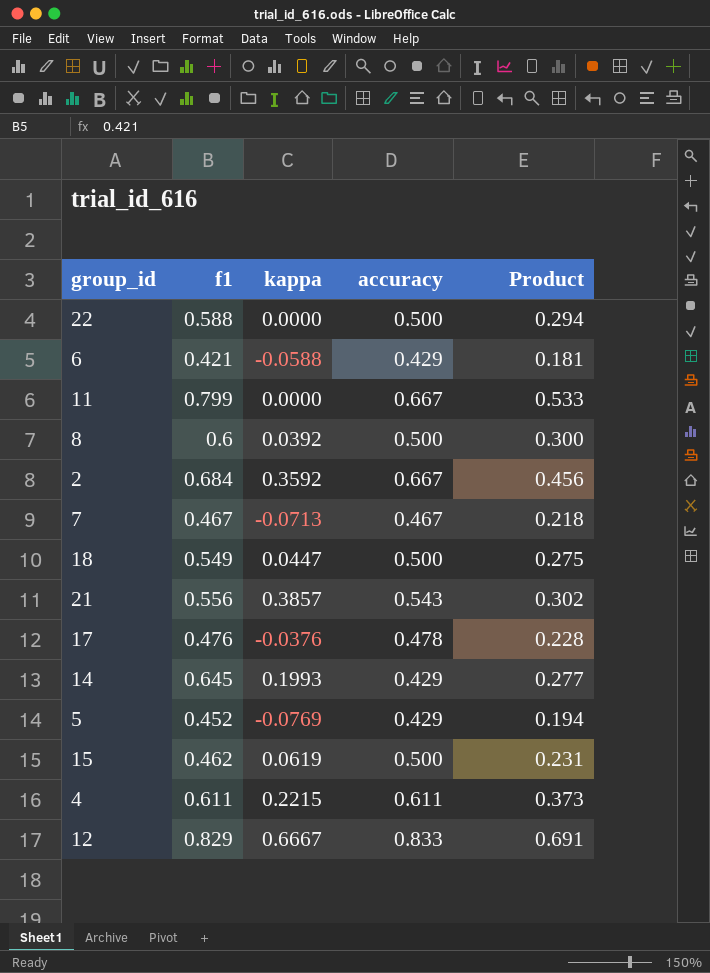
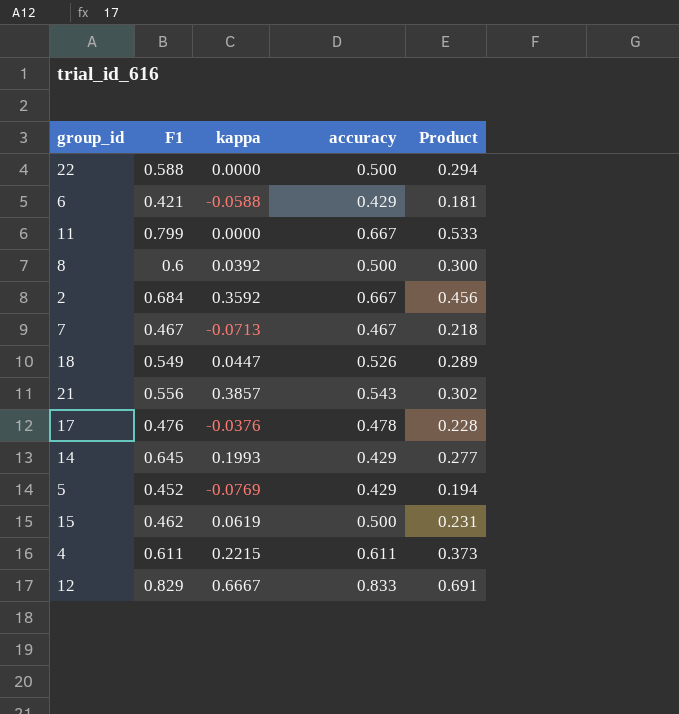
column name: f1 -> F1
18 | accuracy: 0.500 -> 0.526
18 | Product: 0.275 -> 0.289

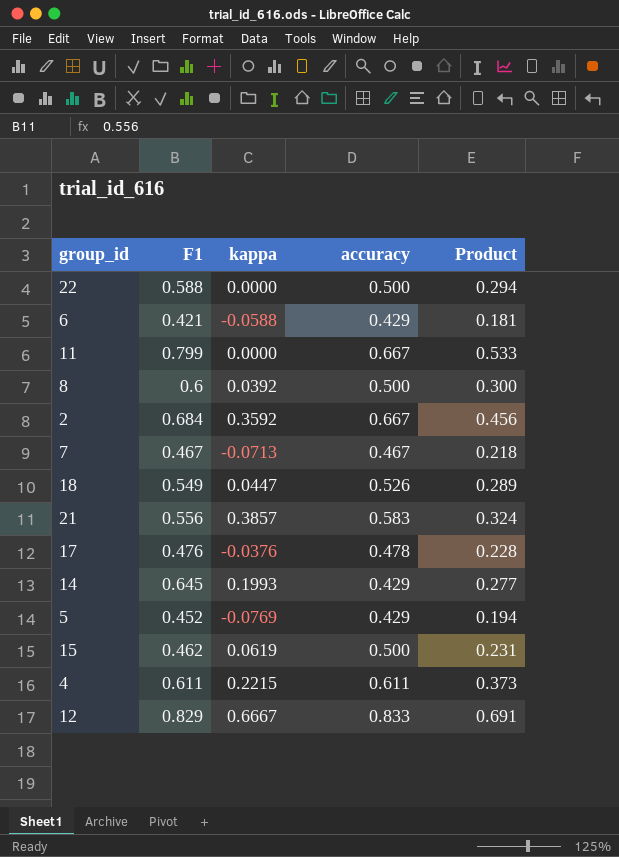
21 | accuracy: 0.543 -> 0.583
21 | Product: 0.302 -> 0.324

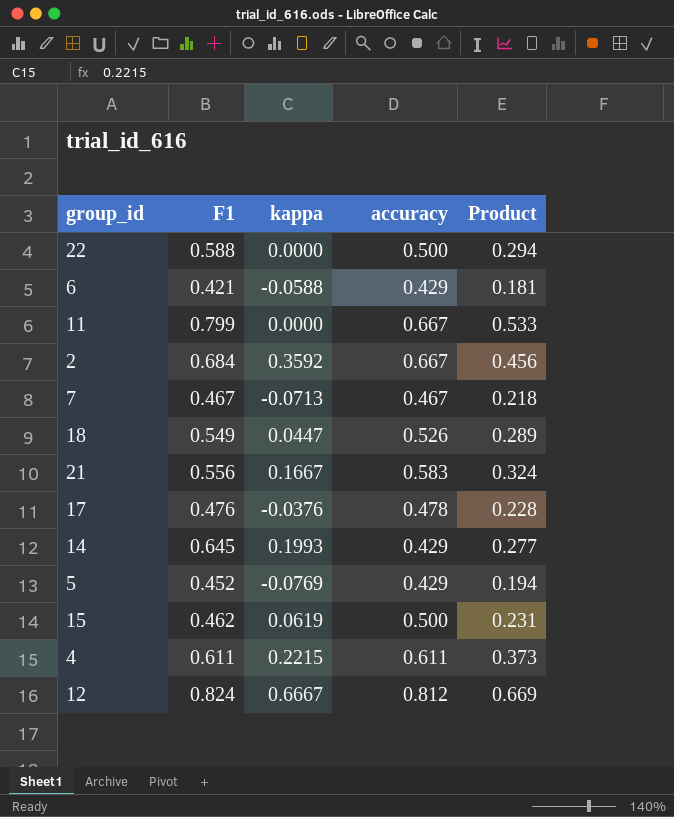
row 8: 0.6 | 0.0392 | 0.500 | 0.300 -> none
21 | kappa: 0.3857 -> 0.1667
12 | F1: 0.829 -> 0.824
12 | accuracy: 0.833 -> 0.812
12 | Product: 0.691 -> 0.669

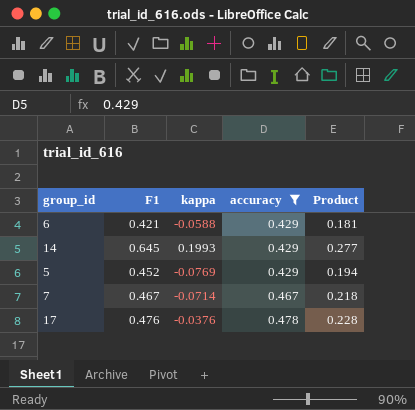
filter: none -> accuracy <= 0.478
row order: none -> accuracy ascending
7 | kappa: -0.0713 -> -0.0714

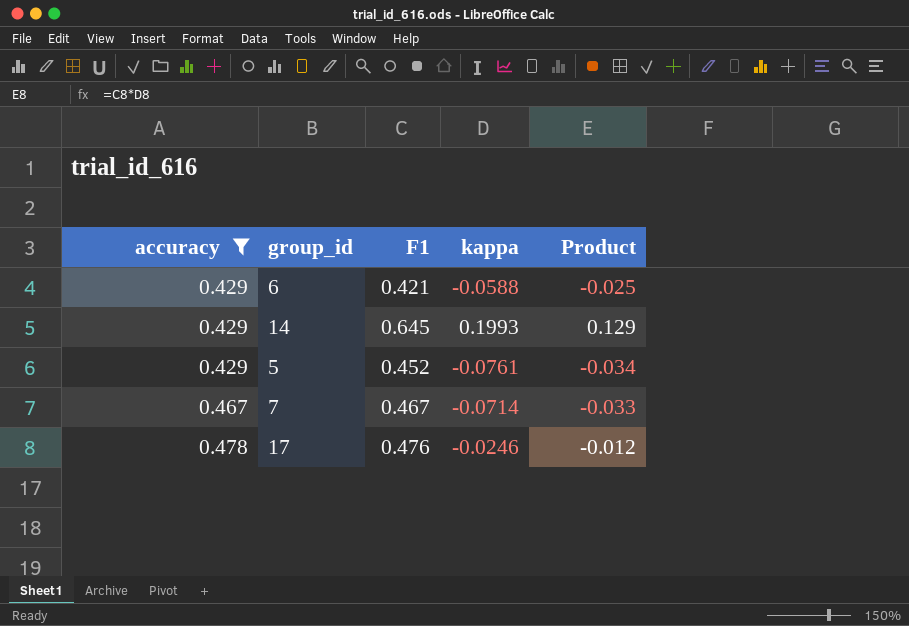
column accuracy | position: 4 -> 1
column Product | formula: [F1] * [accuracy] -> [F1] * [kappa]
5 | kappa: -0.0769 -> -0.0761
17 | kappa: -0.0376 -> -0.0246

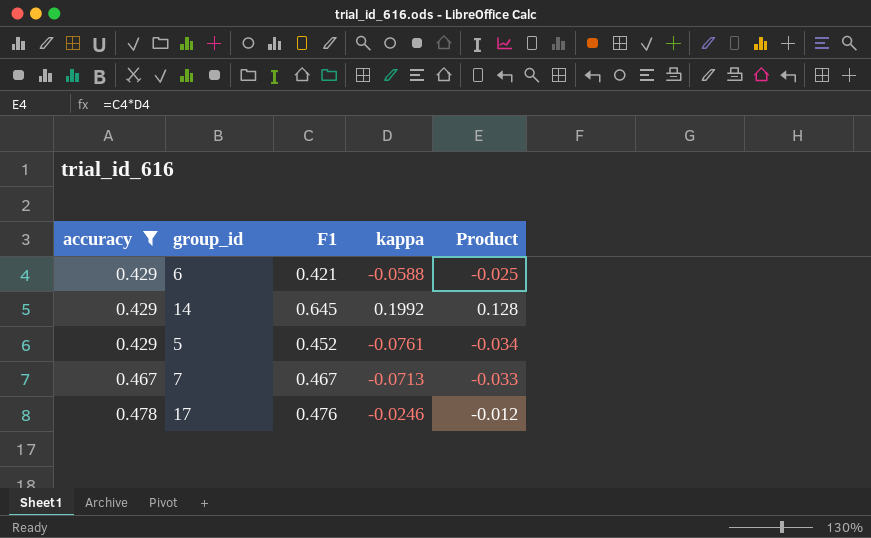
14 | kappa: 0.1993 -> 0.1992
14 | Product: 0.129 -> 0.128
7 | kappa: -0.0714 -> -0.0713

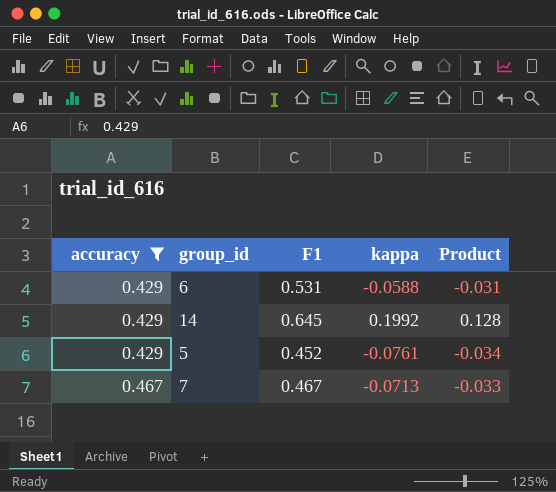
row 17: 0.478 | 0.476 | -0.0246 | -0.012 -> none
6 | F1: 0.421 -> 0.531
6 | Product: -0.025 -> -0.031

